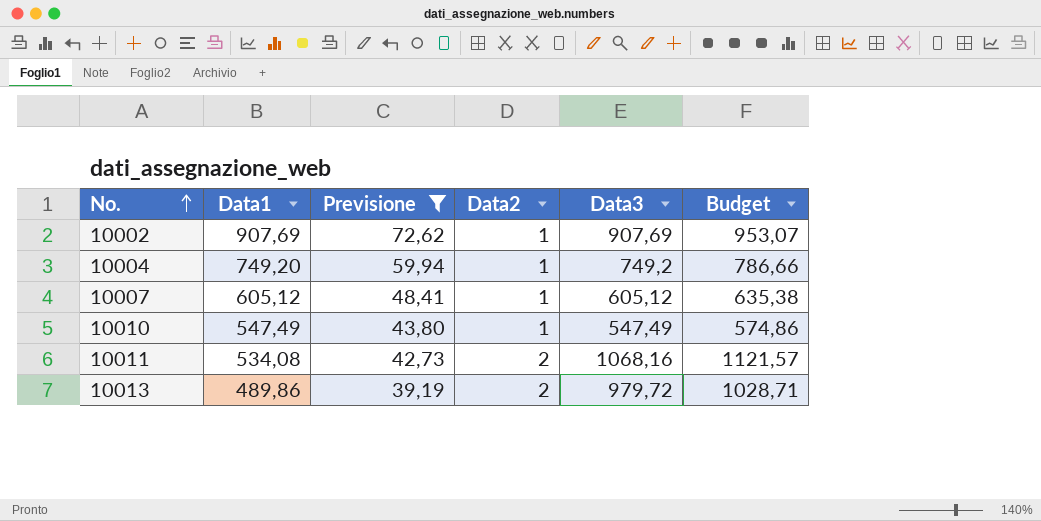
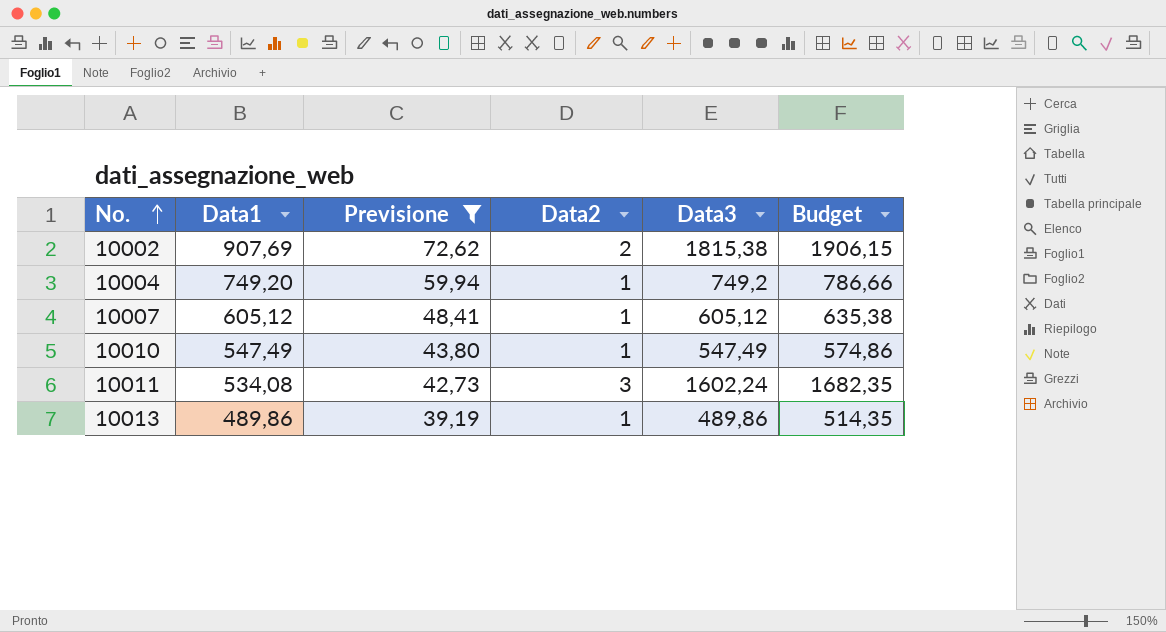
10002 | Data2: 1 -> 2
10002 | Data3: 907,69 -> 1815,38
10002 | Budget: 953,07 -> 1906,15
10011 | Data2: 2 -> 3
10011 | Data3: 1068,16 -> 1602,24
10011 | Budget: 1121,57 -> 1682,35
10013 | Data2: 2 -> 1
10013 | Data3: 979,72 -> 489,86
10013 | Budget: 1028,71 -> 514,35

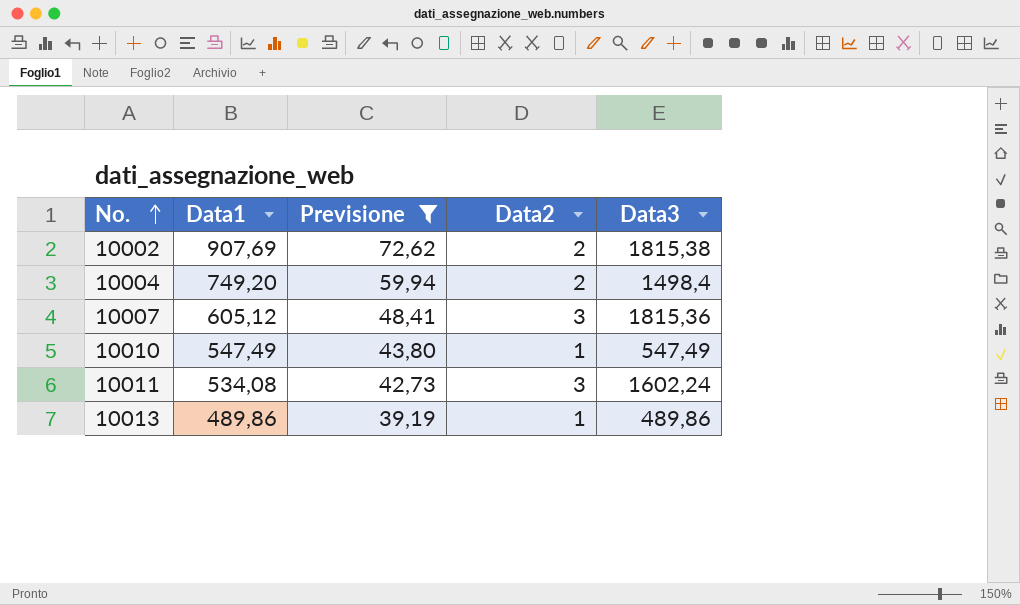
column Budget | formula: [Data3] * 1,05 -> none
10004 | Data2: 1 -> 2
10004 | Data3: 749,2 -> 1498,4
10007 | Data2: 1 -> 3
10007 | Data3: 605,12 -> 1815,36

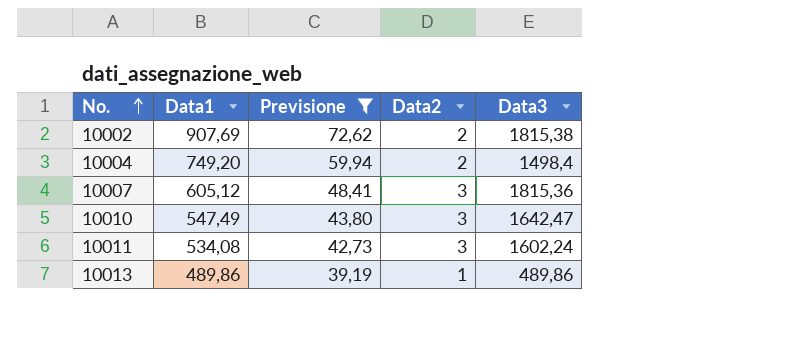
10010 | Data2: 1 -> 3
10010 | Data3: 547,49 -> 1642,47

